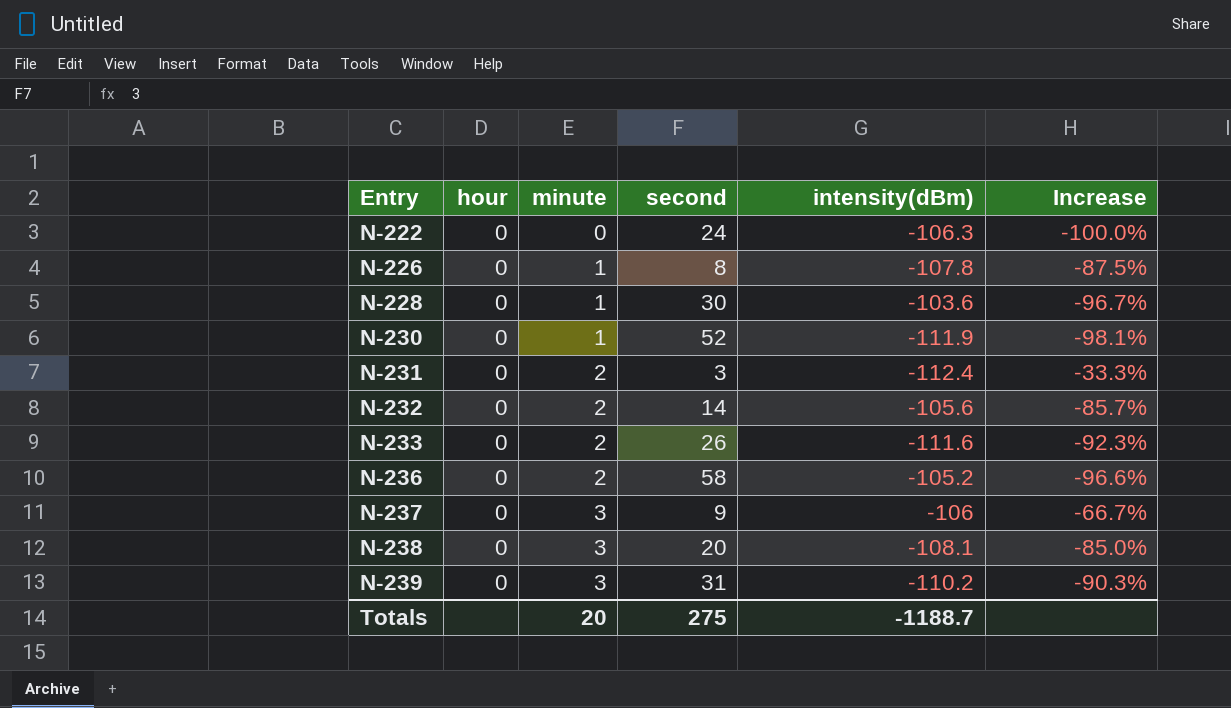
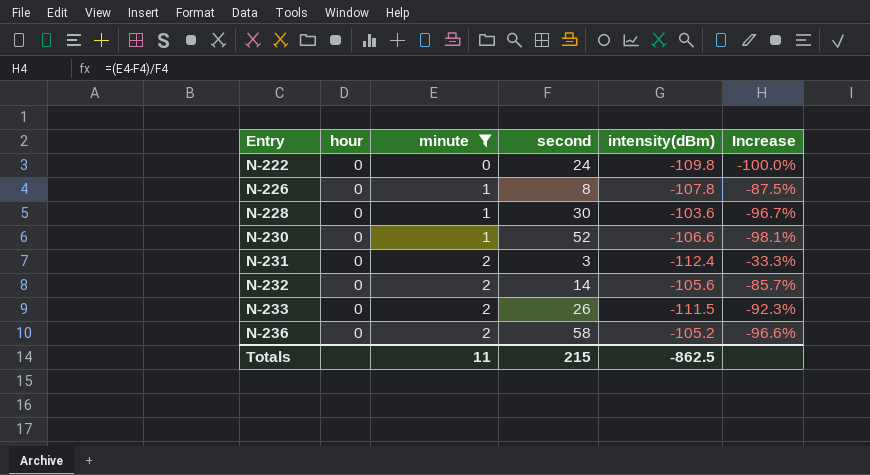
filter: none -> minute != 3
N-222 | intensity(dBm): -106.3 -> -109.8
N-230 | intensity(dBm): -111.9 -> -106.6
N-233 | intensity(dBm): -111.6 -> -111.5
Totals | minute: 20 -> 11
Totals | second: 275 -> 215
Totals | intensity(dBm): -1188.7 -> -862.5

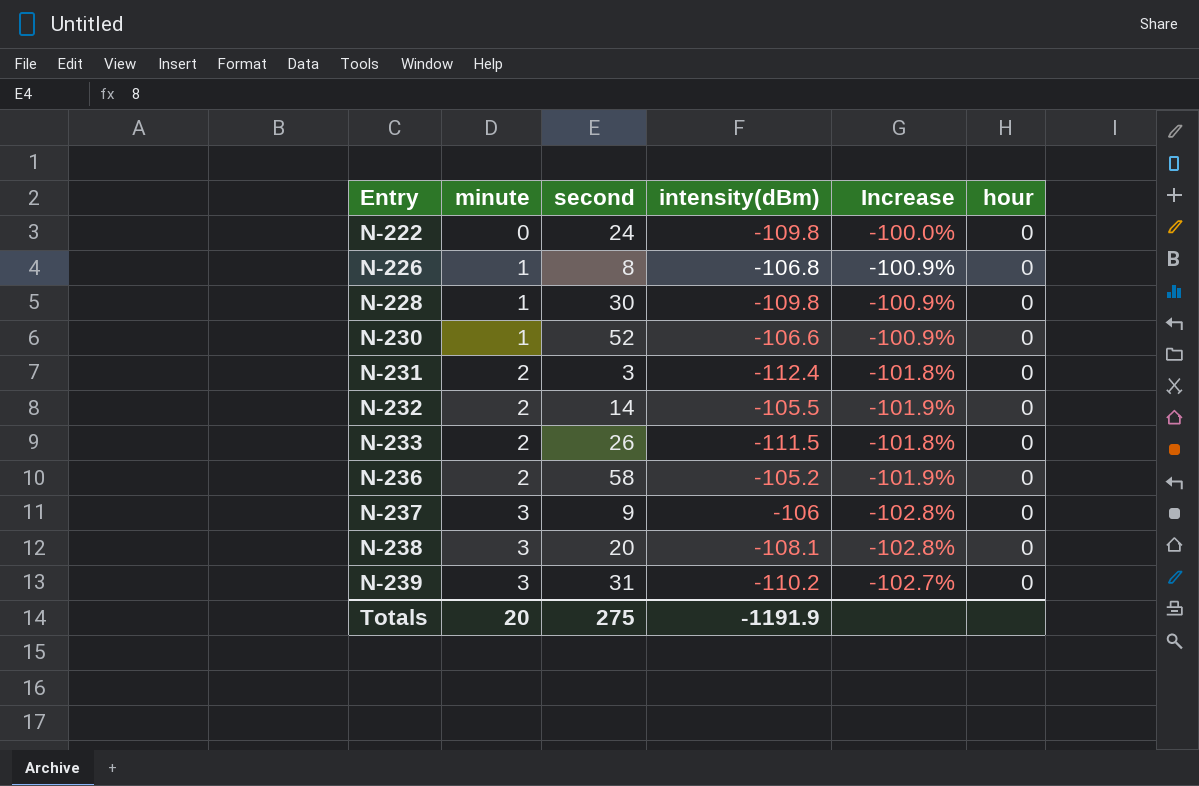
filter: minute != 3 -> none
column Increase | formula: ([minute] - [second]) / [second] -> ([minute] - [intensity(dBm)]) / [intensity(dBm)]
column hour | position: 2 -> 6
N-226 | intensity(dBm): -107.8 -> -106.8
N-228 | intensity(dBm): -103.6 -> -109.8
N-232 | intensity(dBm): -105.6 -> -105.5
Totals | minute: 11 -> 20
Totals | second: 215 -> 275
Totals | intensity(dBm): -862.5 -> -1191.9

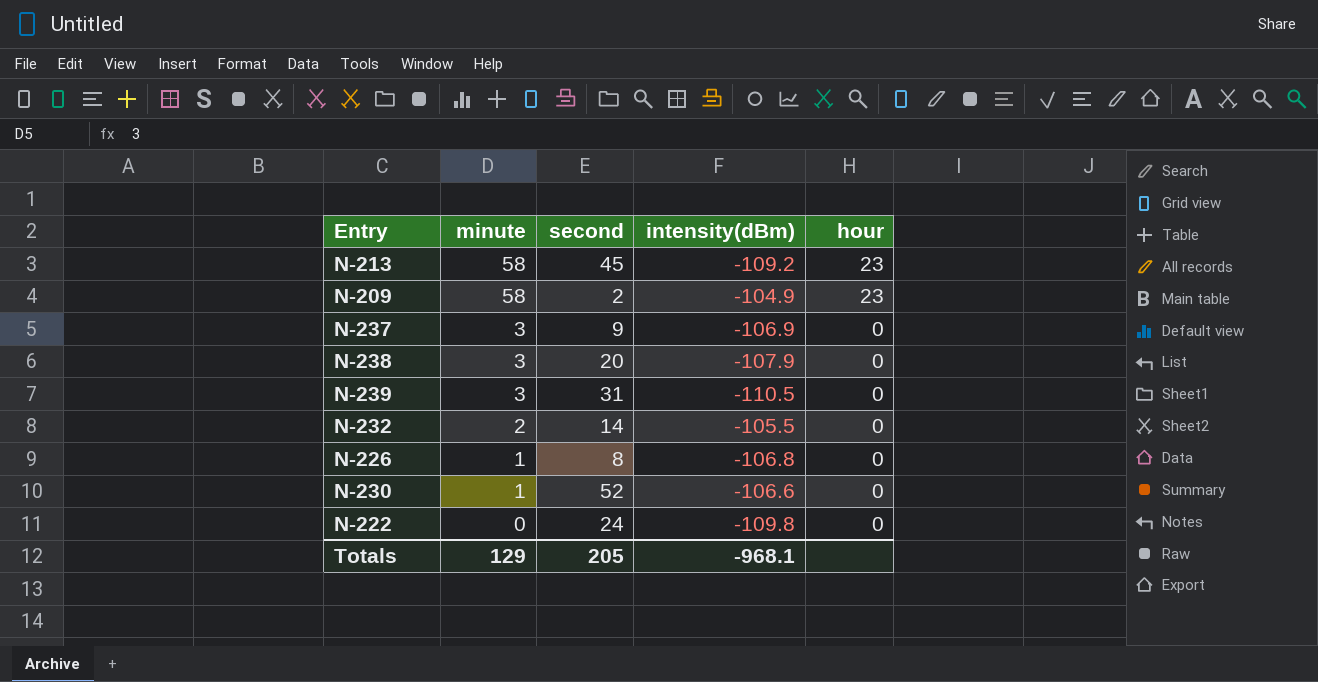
row order: Entry ascending -> minute descending
column Increase | formula: ([minute] - [intensity(dBm)]) / [intensity(dBm)] -> none
row N-228: 1 | 30 | -109.8 | -100.9% | 0 -> none
row N-231: 2 | 3 | -112.4 | -101.8% | 0 -> none
row N-233: 2 | 26 | -111.5 | -101.8% | 0 -> none
row N-236: 2 | 58 | -105.2 | -101.9% | 0 -> none
row N-213: none -> 58 | 45 | -109.2 | 23
row N-209: none -> 58 | 2 | -104.9 | 23
N-237 | intensity(dBm): -106 -> -106.9
N-238 | intensity(dBm): -108.1 -> -107.9
N-239 | intensity(dBm): -110.2 -> -110.5
Totals | minute: 20 -> 129
Totals | second: 275 -> 205
Totals | intensity(dBm): -1191.9 -> -968.1

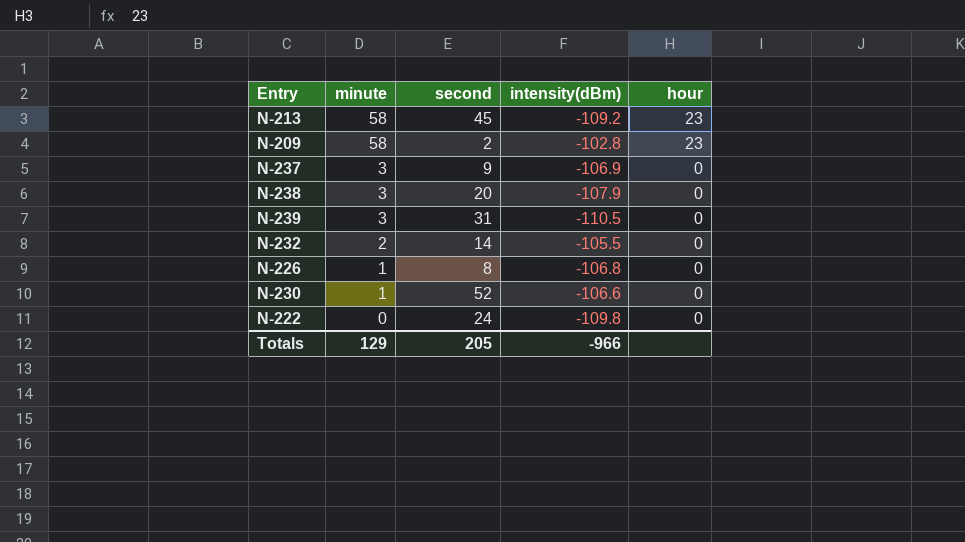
N-209 | intensity(dBm): -104.9 -> -102.8
Totals | intensity(dBm): -968.1 -> -966

